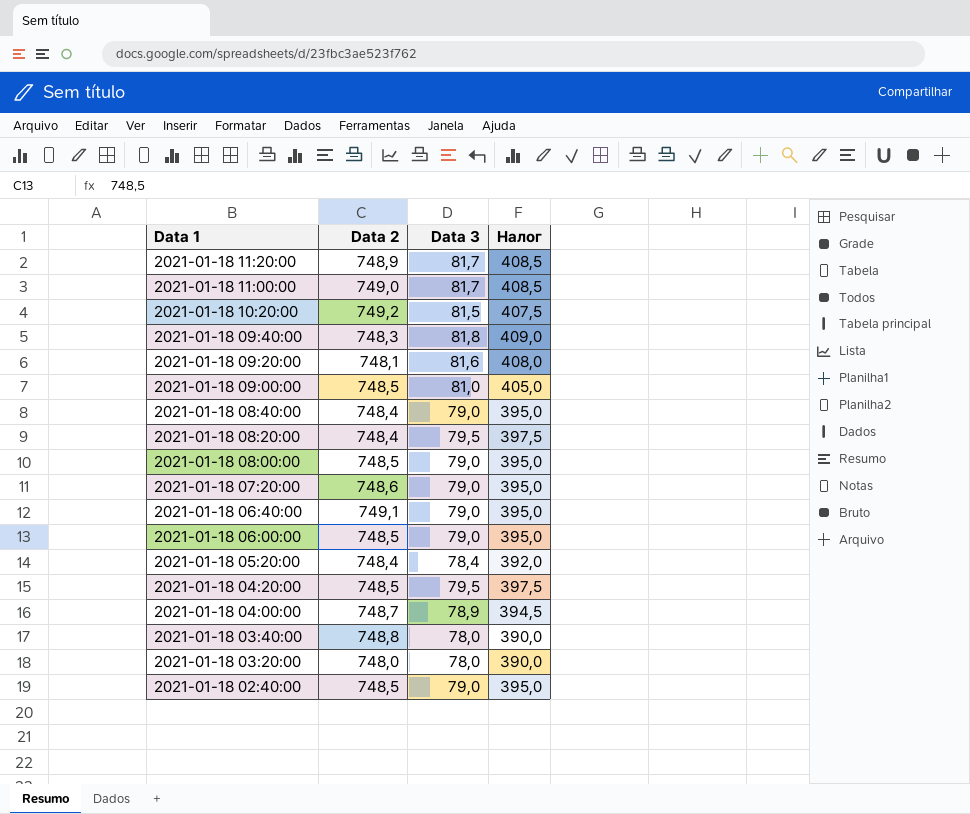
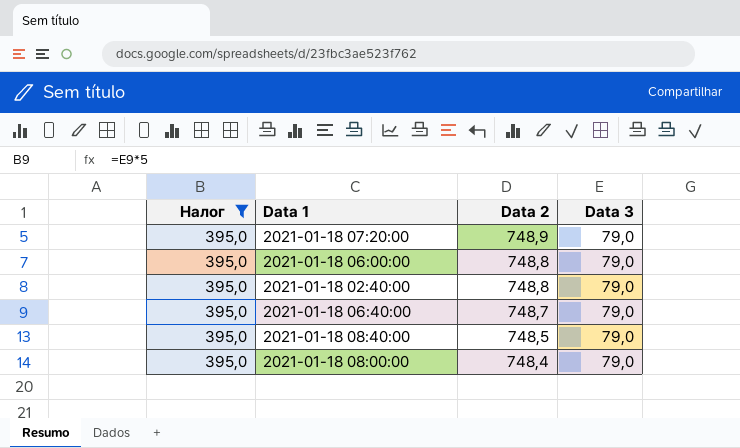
filter: none -> Налог = 395,0
row order: Data 1 descending -> Data 2 descending
column Налог | position: 4 -> 1
2021-01-18 07:20:00 | Data 2: 748,6 -> 748,9
2021-01-18 06:00:00 | Data 2: 748,5 -> 748,8
2021-01-18 02:40:00 | Data 2: 748,5 -> 748,8
2021-01-18 06:40:00 | Data 2: 749,1 -> 748,7
2021-01-18 08:40:00 | Data 2: 748,4 -> 748,5
2021-01-18 08:00:00 | Data 2: 748,5 -> 748,4

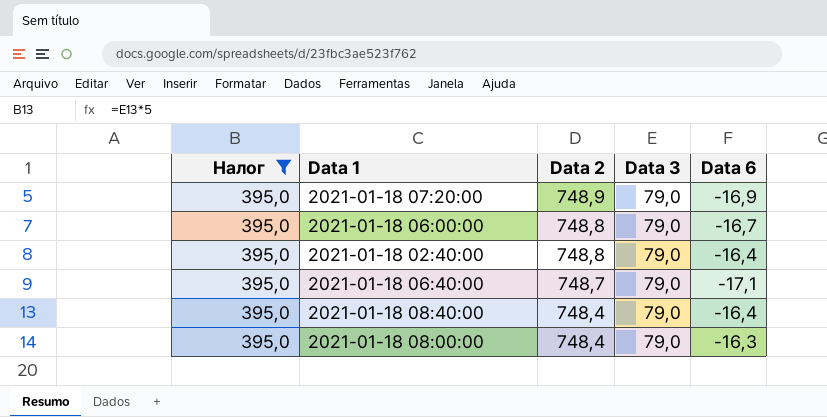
column Data 6 | position: none -> 5
2021-01-18 08:40:00 | Data 2: 748,5 -> 748,4

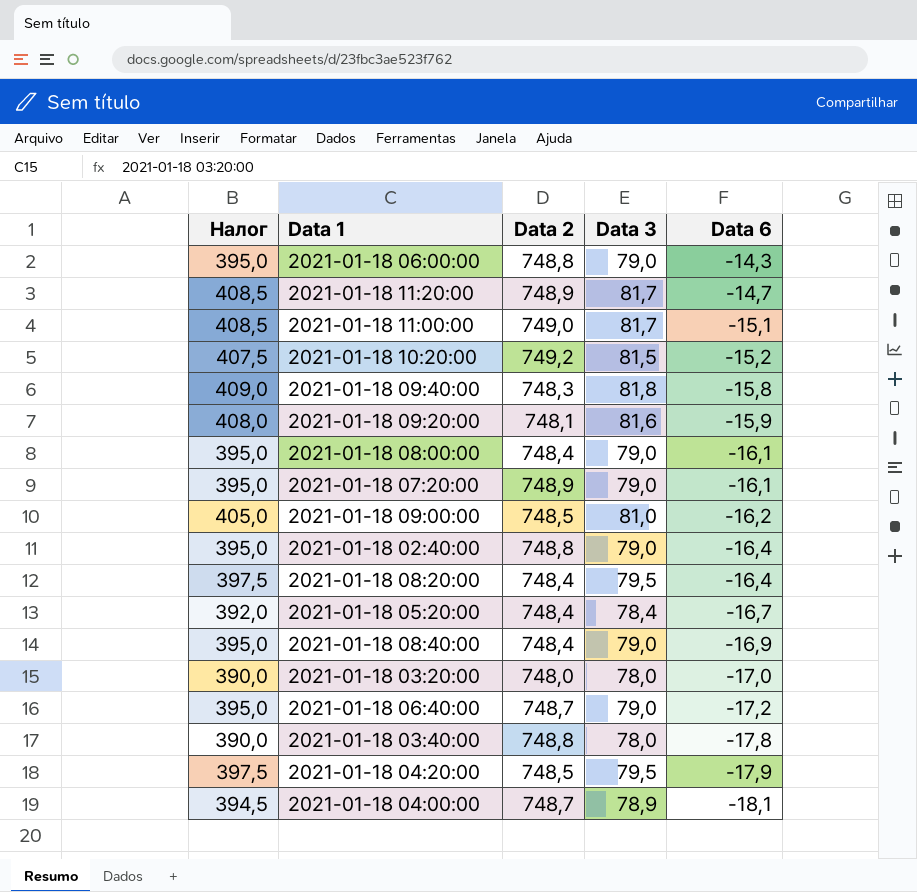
filter: Налог = 395,0 -> none
row order: Data 2 descending -> Data 6 descending
2021-01-18 06:00:00 | Data 6: -16,7 -> -14,3
2021-01-18 08:00:00 | Data 6: -16,3 -> -16,1
2021-01-18 07:20:00 | Data 6: -16,9 -> -16,1
2021-01-18 08:40:00 | Data 6: -16,4 -> -16,9
2021-01-18 06:40:00 | Data 6: -17,1 -> -17,2

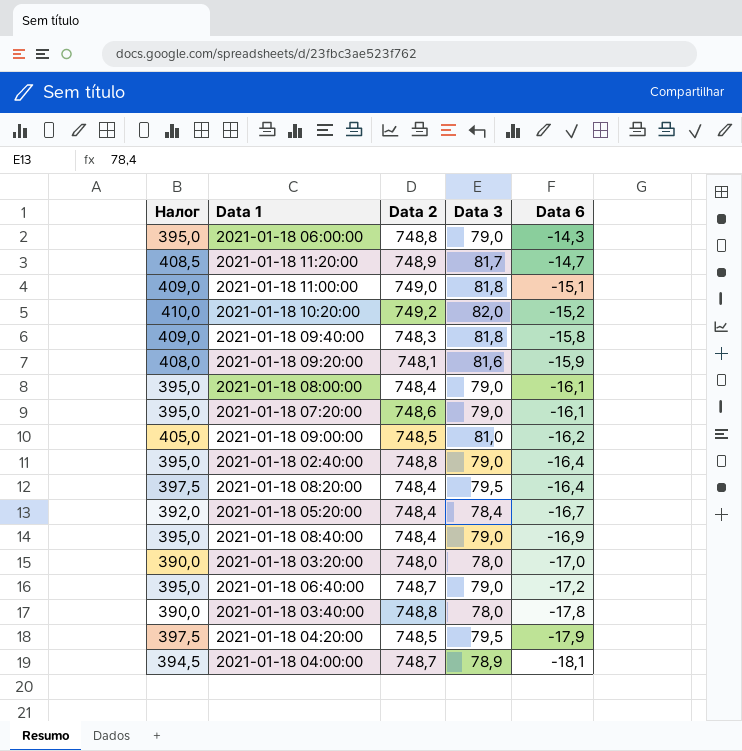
2021-01-18 11:00:00 | Налог: 408,5 -> 409,0
2021-01-18 11:00:00 | Data 3: 81,7 -> 81,8
2021-01-18 10:20:00 | Налог: 407,5 -> 410,0
2021-01-18 10:20:00 | Data 3: 81,5 -> 82,0
2021-01-18 07:20:00 | Data 2: 748,9 -> 748,6

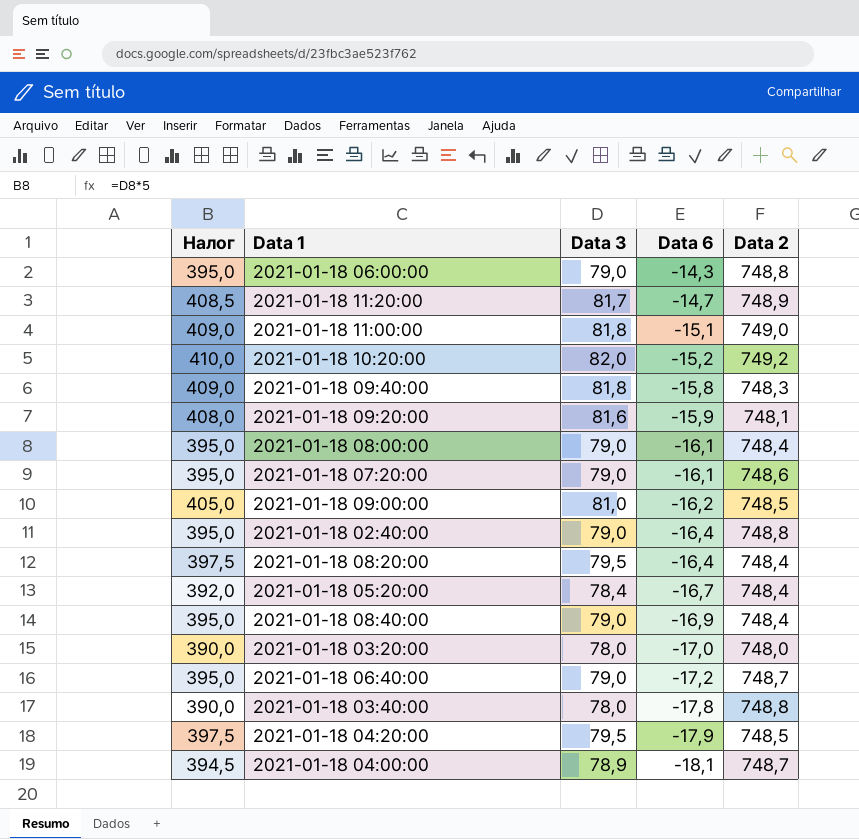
column Data 2 | position: 3 -> 5

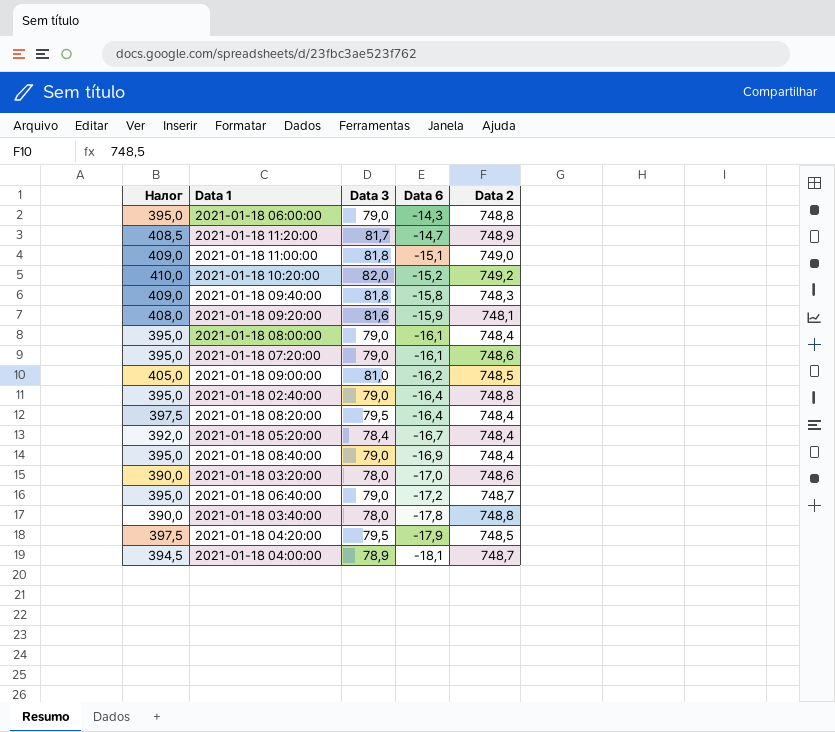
2021-01-18 03:20:00 | Data 2: 748,0 -> 748,6

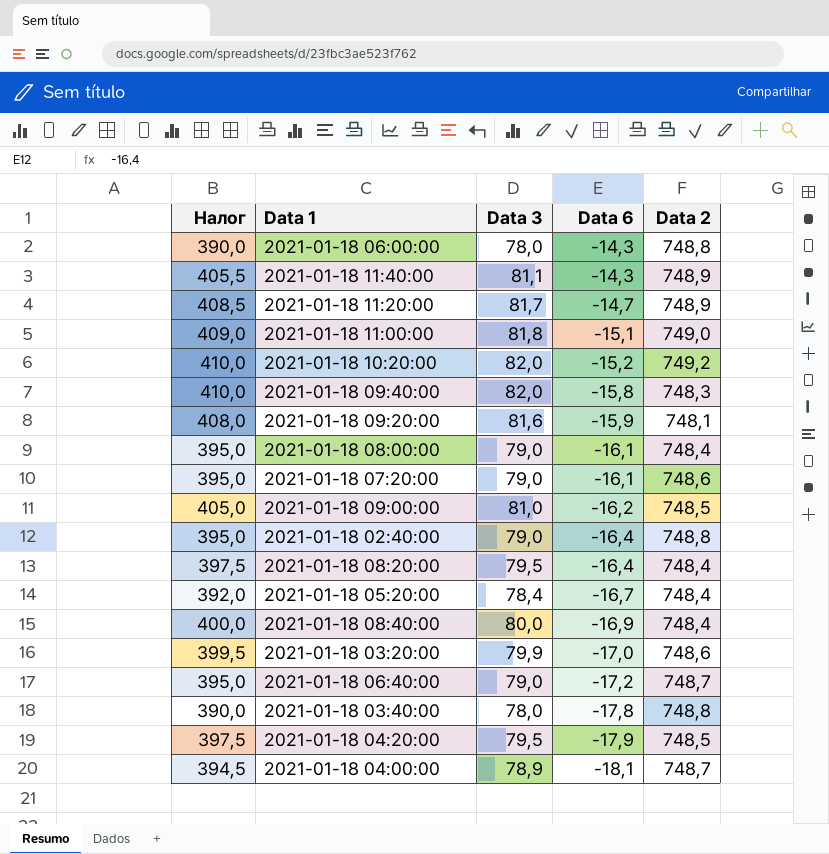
2021-01-18 06:00:00 | Налог: 395,0 -> 390,0
2021-01-18 06:00:00 | Data 3: 79,0 -> 78,0
row 2021-01-18 11:40:00: none -> 405,5 | 81,1 | -14,3 | 748,9
2021-01-18 09:40:00 | Налог: 409,0 -> 410,0
2021-01-18 09:40:00 | Data 3: 81,8 -> 82,0
2021-01-18 08:40:00 | Налог: 395,0 -> 400,0
2021-01-18 08:40:00 | Data 3: 79,0 -> 80,0
2021-01-18 03:20:00 | Налог: 390,0 -> 399,5
2021-01-18 03:20:00 | Data 3: 78,0 -> 79,9

